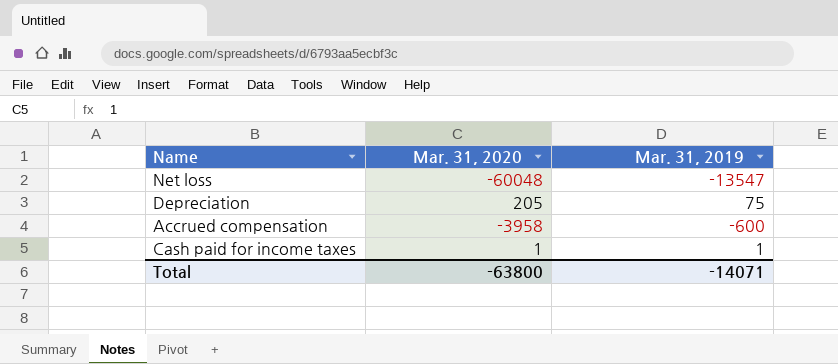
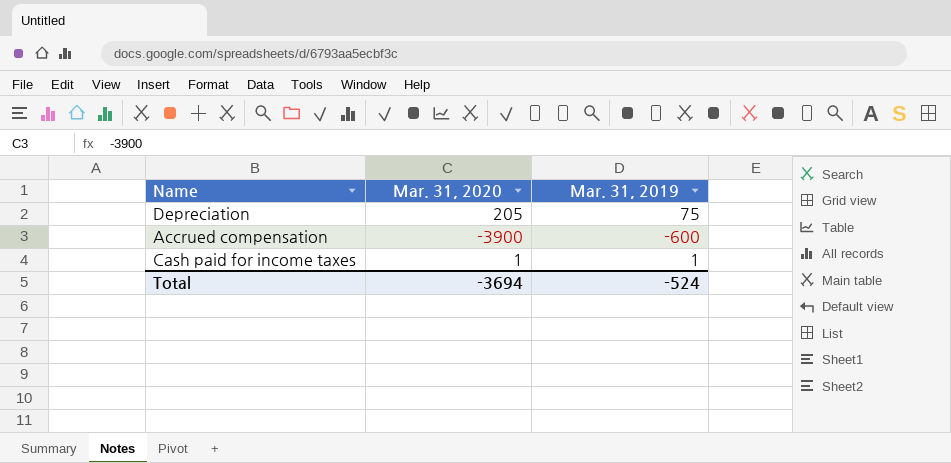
row Net loss: -60048 | -13547 -> none
Accrued compensation | Mar. 31, 2020: -3958 -> -3900
Total | Mar. 31, 2020: -63800 -> -3694
Total | Mar. 31, 2019: -14071 -> -524

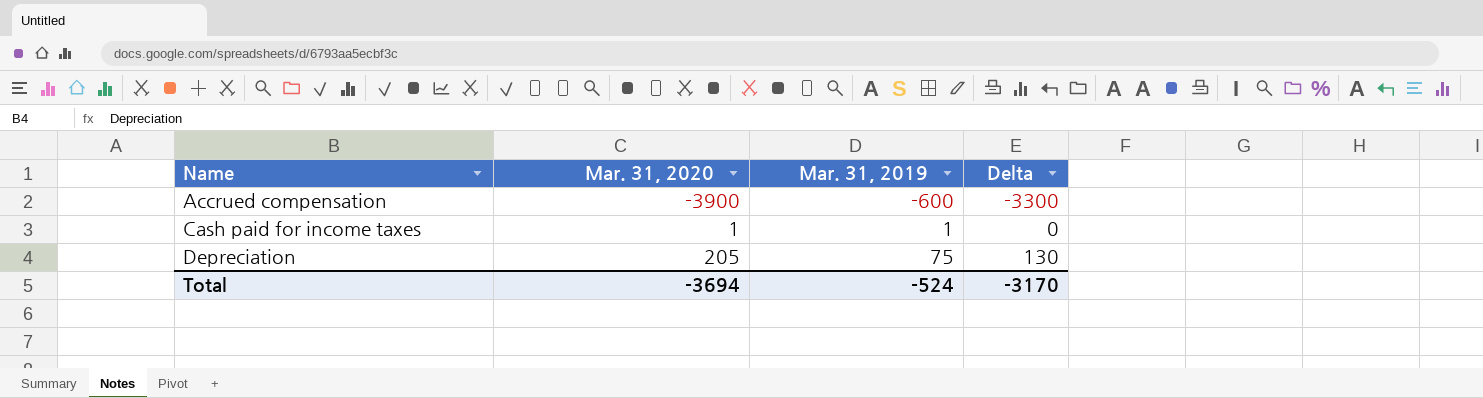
row order: none -> Name ascending
column Delta | formula: none -> [Mar. 31, 2020] - [Mar. 31, 2019]

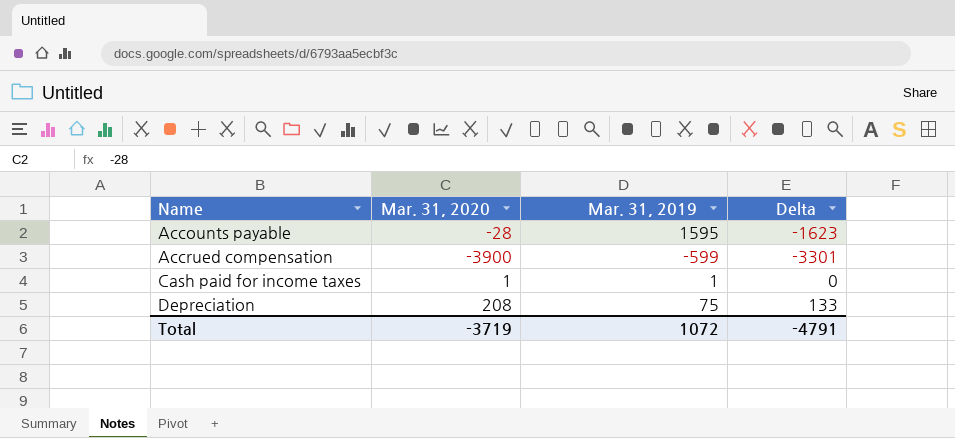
row Accounts payable: none -> -28 | 1595 | -1623
Accrued compensation | Mar. 31, 2019: -600 -> -599
Accrued compensation | Delta: -3300 -> -3301
Depreciation | Mar. 31, 2020: 205 -> 208
Depreciation | Delta: 130 -> 133
Total | Mar. 31, 2020: -3694 -> -3719
Total | Mar. 31, 2019: -524 -> 1072
Total | Delta: -3170 -> -4791

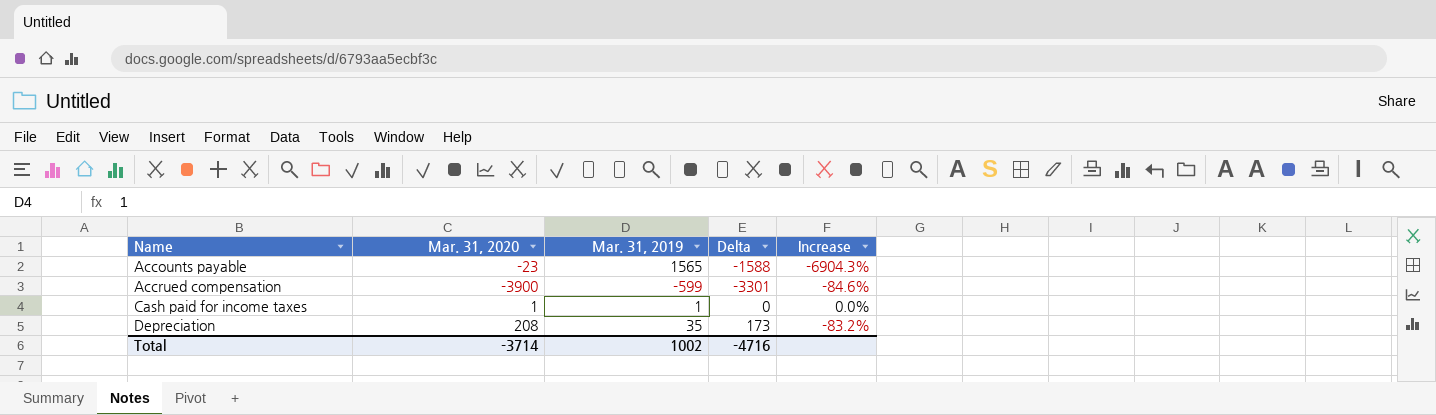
column Increase | formula: none -> ([Mar. 31, 2019] - [Mar. 31, 2020]) / [Mar. 31, 2020]
Accounts payable | Mar. 31, 2020: -28 -> -23
Accounts payable | Mar. 31, 2019: 1595 -> 1565
Accounts payable | Delta: -1623 -> -1588
Depreciation | Mar. 31, 2019: 75 -> 35
Depreciation | Delta: 133 -> 173
Total | Mar. 31, 2020: -3719 -> -3714
Total | Mar. 31, 2019: 1072 -> 1002
Total | Delta: -4791 -> -4716

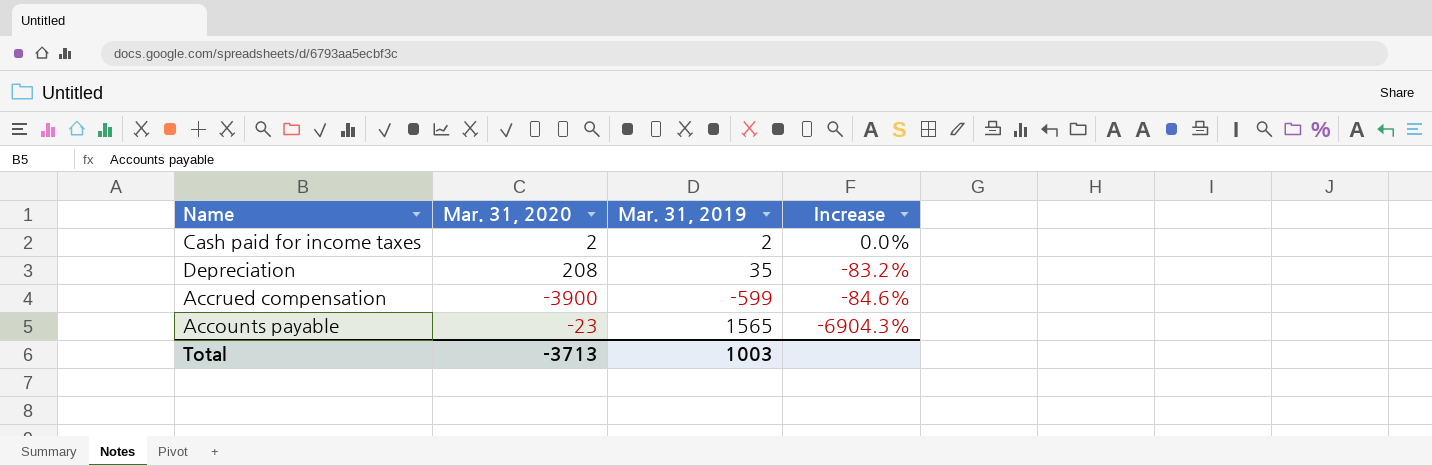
row order: Name ascending -> Increase descending
column Delta | formula: [Mar. 31, 2020] - [Mar. 31, 2019] -> none
Cash paid for income taxes | Mar. 31, 2020: 1 -> 2
Cash paid for income taxes | Mar. 31, 2019: 1 -> 2
Total | Mar. 31, 2020: -3714 -> -3713
Total | Mar. 31, 2019: 1002 -> 1003

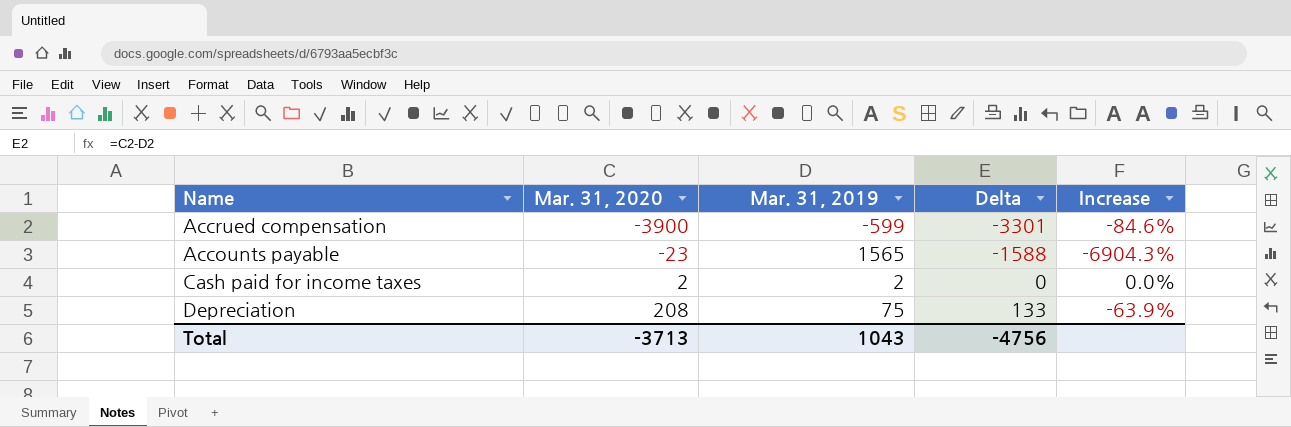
row order: Increase descending -> Mar. 31, 2020 ascending
column Delta | formula: none -> [Mar. 31, 2020] - [Mar. 31, 2019]
Depreciation | Mar. 31, 2019: 35 -> 75
Depreciation | Increase: -83.2% -> -63.9%
Total | Mar. 31, 2019: 1003 -> 1043

